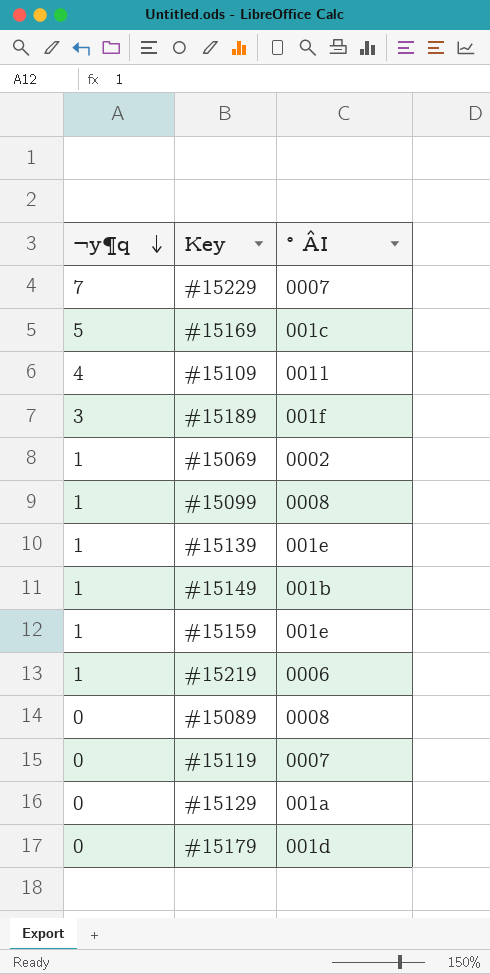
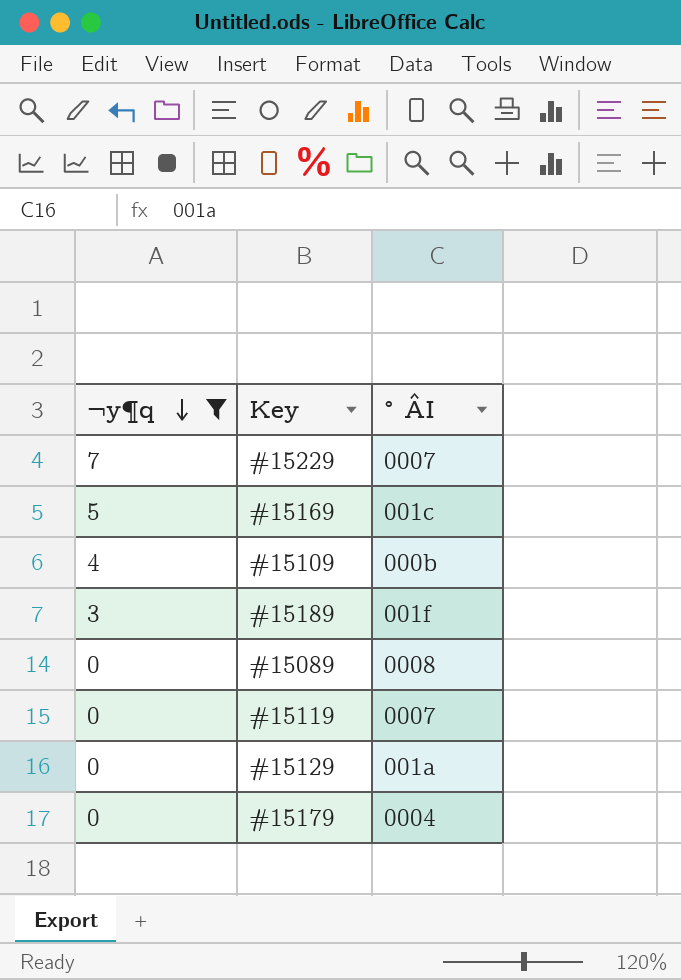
filter: none -> ¬y¶q != 1
#15109 | ° ÂI: 0011 -> 000b
#15179 | ° ÂI: 001d -> 0004

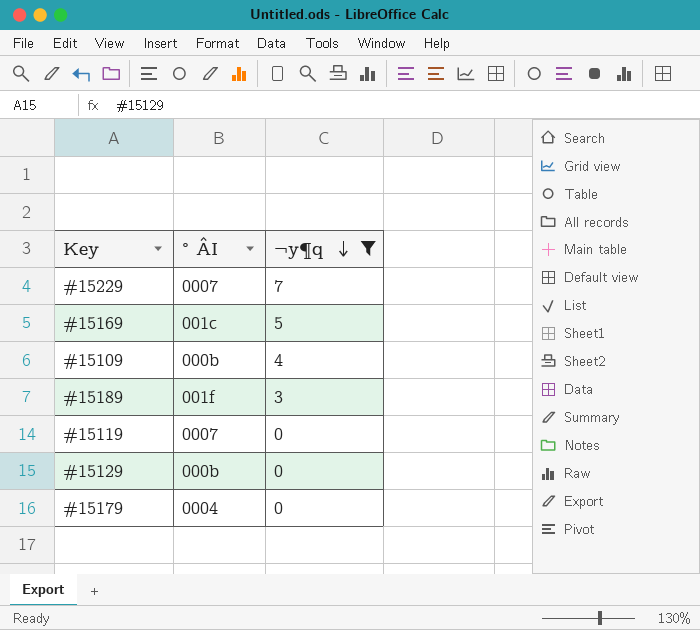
column ¬y¶q | position: 1 -> 3
row #15089: 0 | 0008 -> none
#15129 | ° ÂI: 001a -> 000b

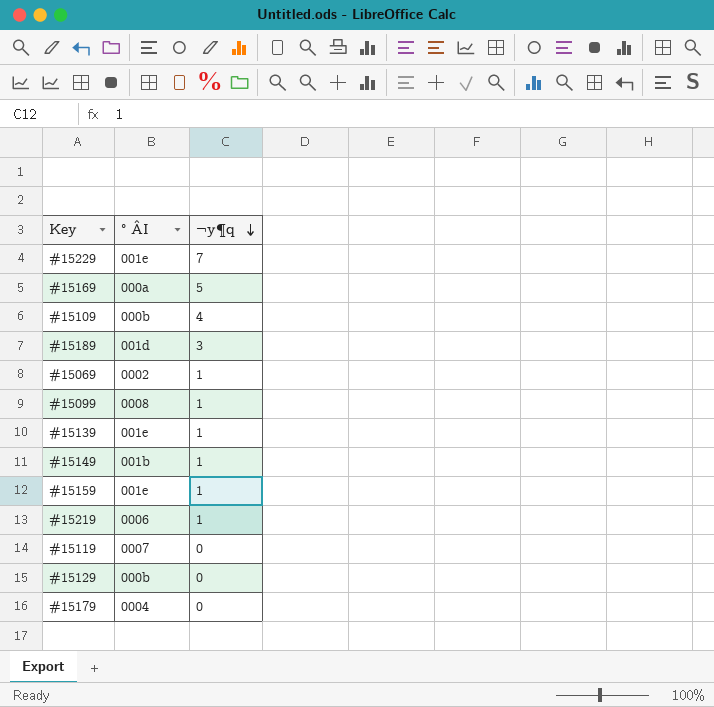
filter: ¬y¶q != 1 -> none
#15229 | ° ÂI: 0007 -> 001e
#15169 | ° ÂI: 001c -> 000a
#15189 | ° ÂI: 001f -> 001d

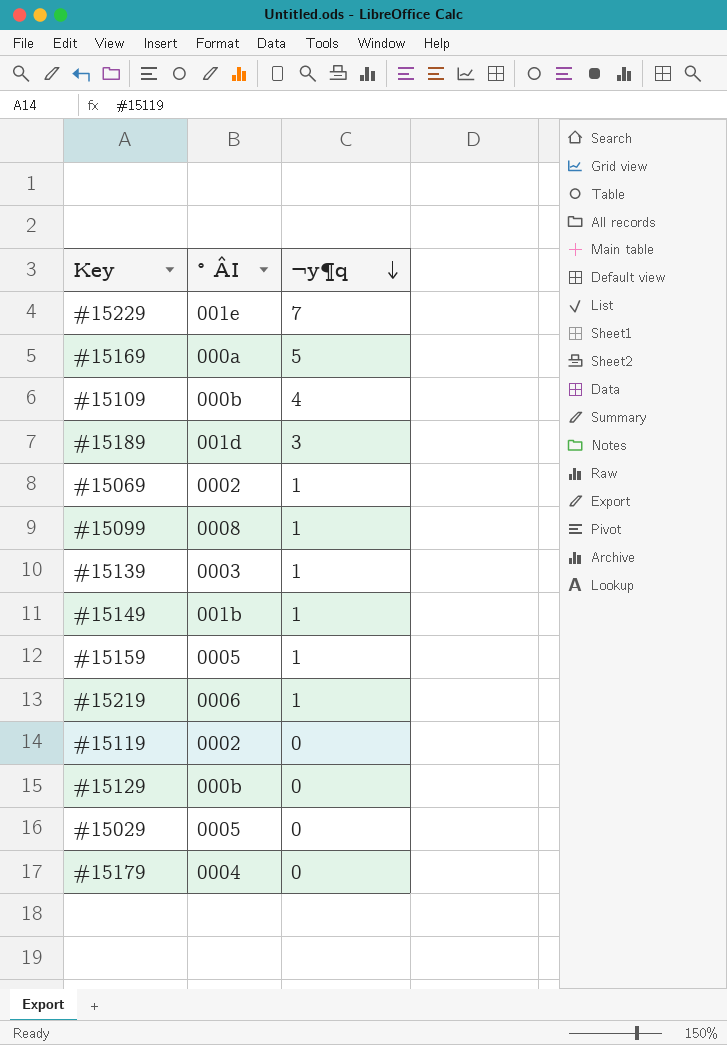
#15139 | ° ÂI: 001e -> 0003
#15159 | ° ÂI: 001e -> 0005
#15119 | ° ÂI: 0007 -> 0002
row #15029: none -> 0005 | 0

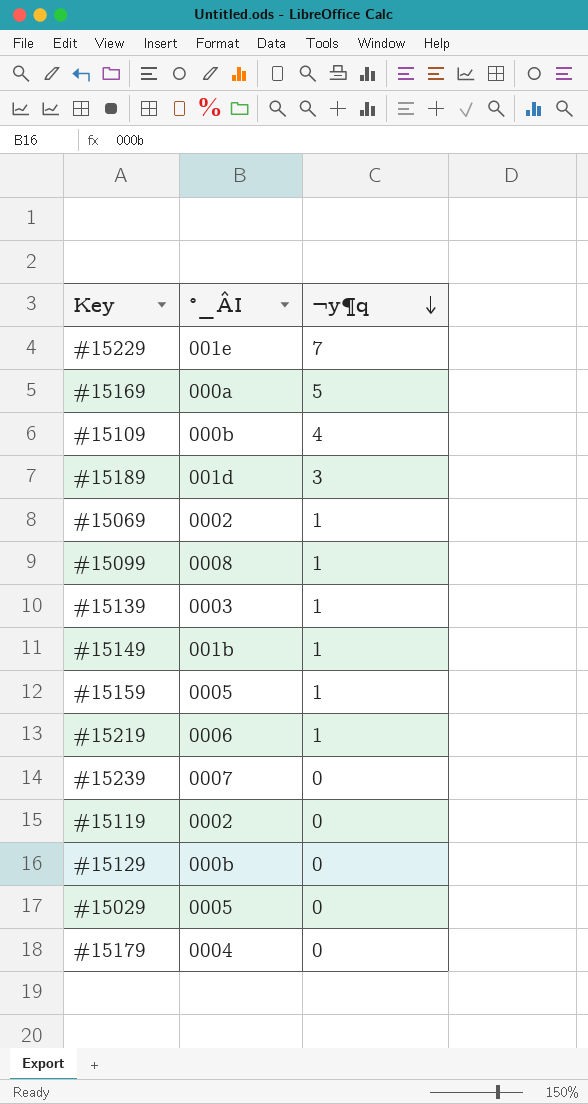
column name: ° ÂI -> °_ÂI
row #15239: none -> 0007 | 0

